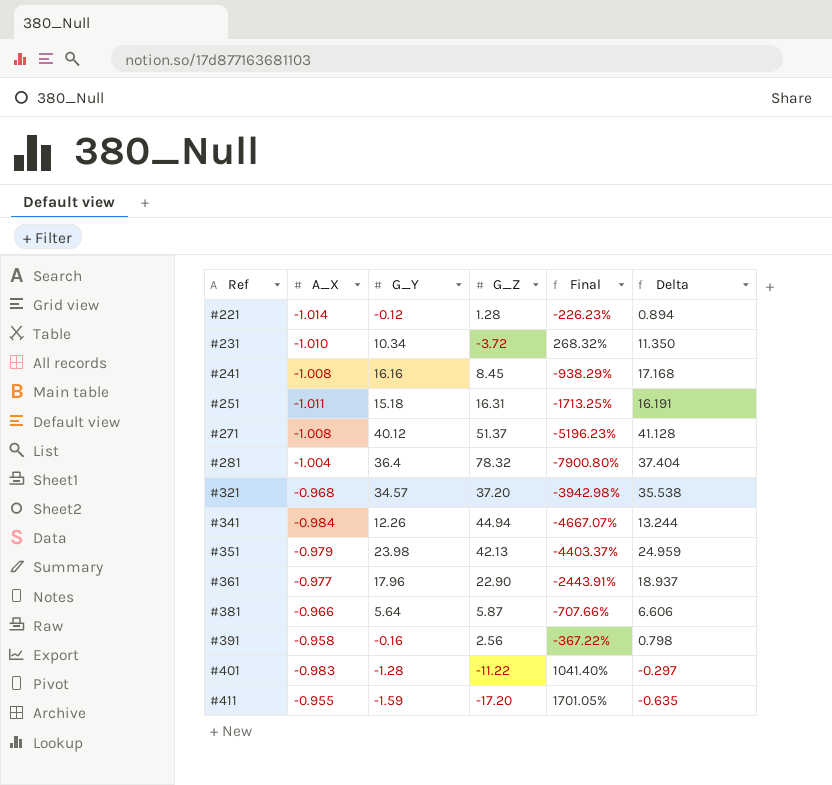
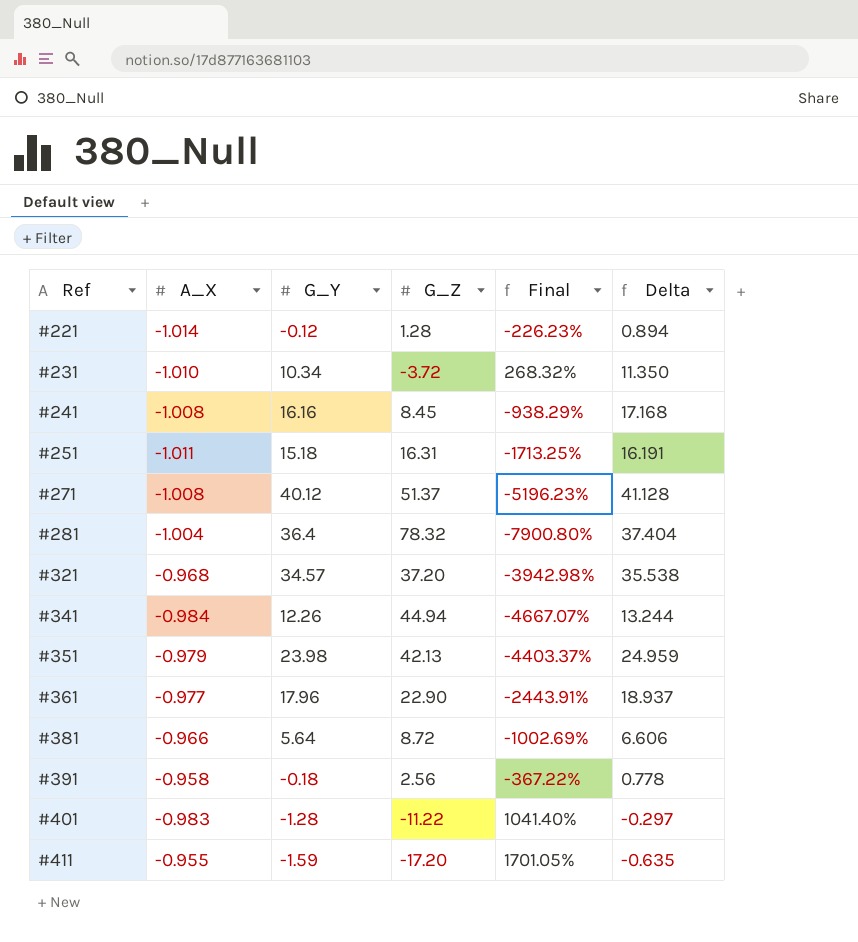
#381 | G_Z: 5.87 -> 8.72
#381 | Final: -707.66% -> -1002.69%
#391 | G_Y: -0.16 -> -0.18
#391 | Delta: 0.798 -> 0.778

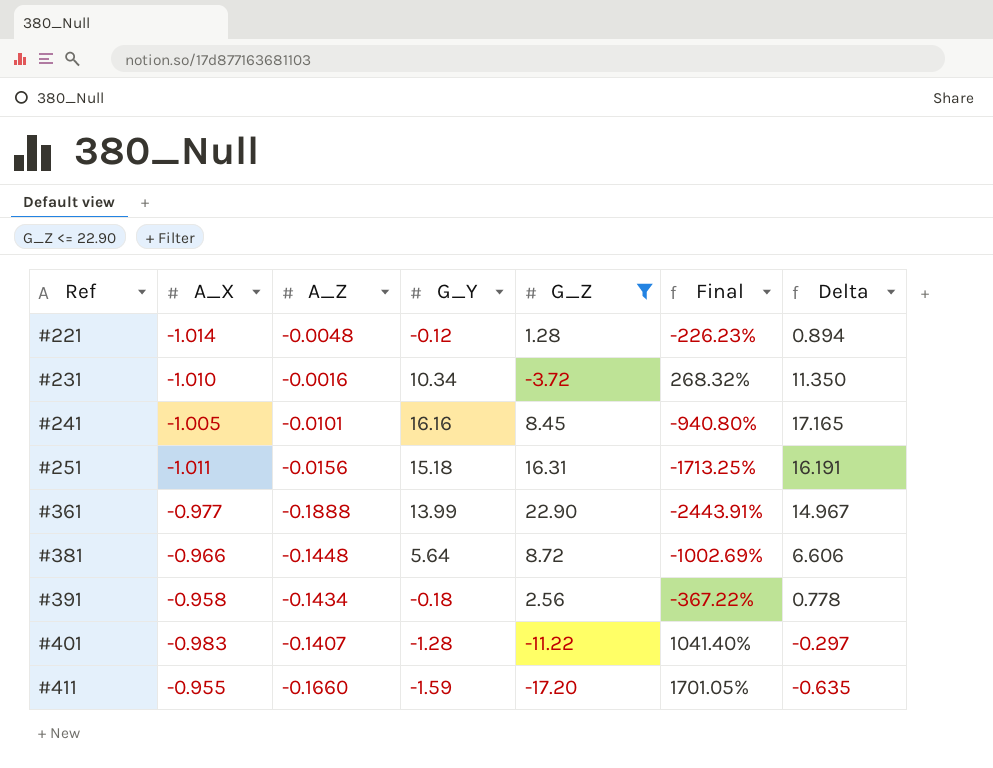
filter: none -> G_Z <= 22.90
column A_Z | position: none -> 3
#241 | A_X: -1.008 -> -1.005
#241 | Final: -938.29% -> -940.80%
#241 | Delta: 17.168 -> 17.165
#361 | G_Y: 17.96 -> 13.99
#361 | Delta: 18.937 -> 14.967

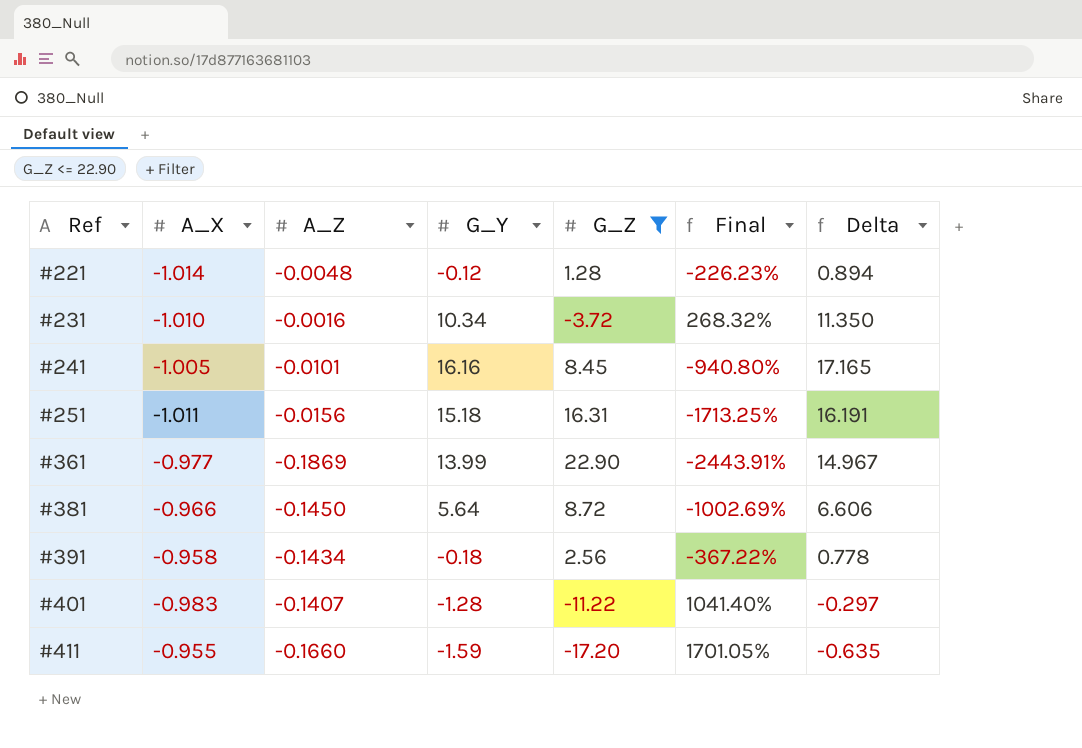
#361 | A_Z: -0.1888 -> -0.1869
#381 | A_Z: -0.1448 -> -0.1450

